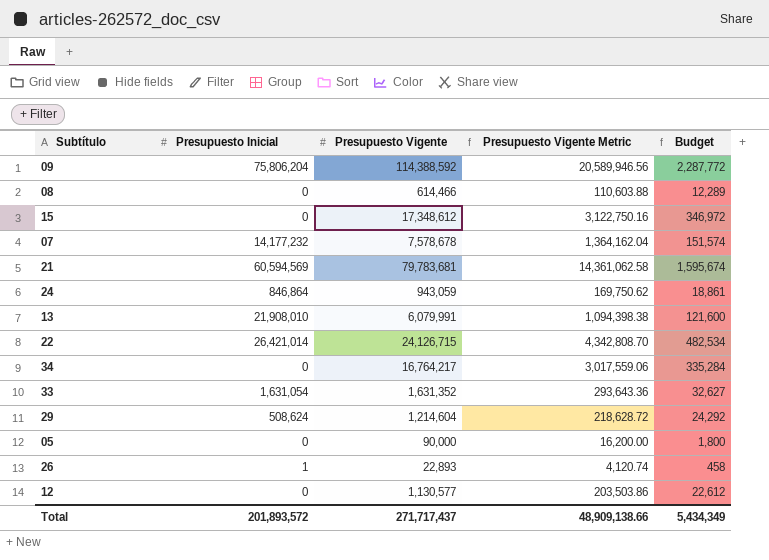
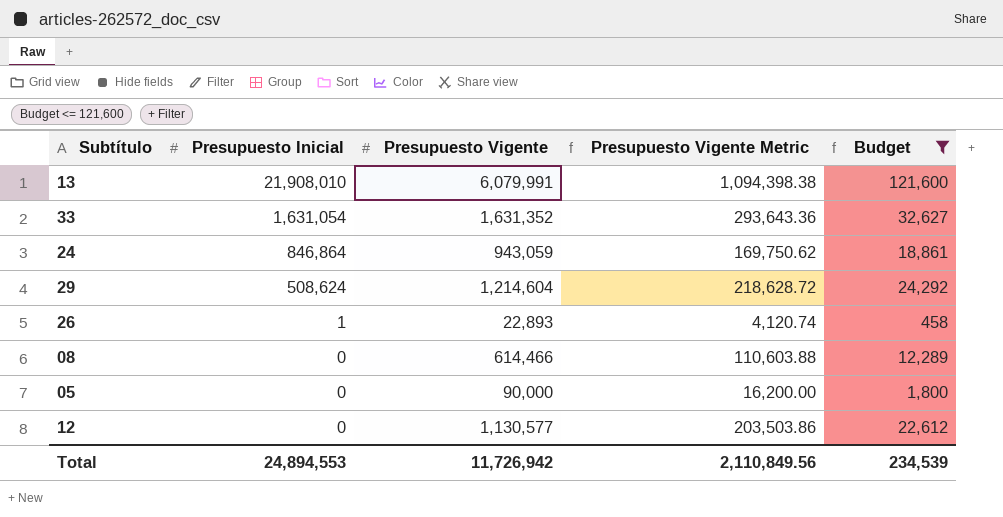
filter: none -> Budget <= 121,600
row order: none -> Presupuesto Inicial descending
Total | Presupuesto Inicial: 201,893,572 -> 24,894,553
Total | Presupuesto Vigente: 271,717,437 -> 11,726,942
Total | Presupuesto Vigente Metric: 48,909,138.66 -> 2,110,849.56
Total | Budget: 5,434,349 -> 234,539

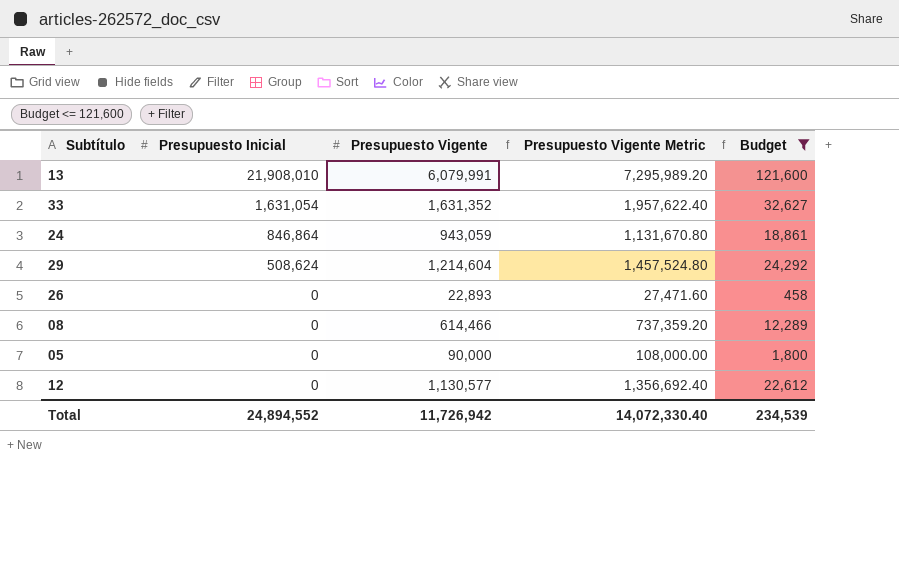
column Presupuesto Vigente Metric | formula: [Presupuesto Vigente] * 0.18 -> [Presupuesto Vigente] * 1.2
26 | Presupuesto Inicial: 1 -> 0
Total | Presupuesto Inicial: 24,894,553 -> 24,894,552
Total | Presupuesto Vigente Metric: 2,110,849.56 -> 14,072,330.40

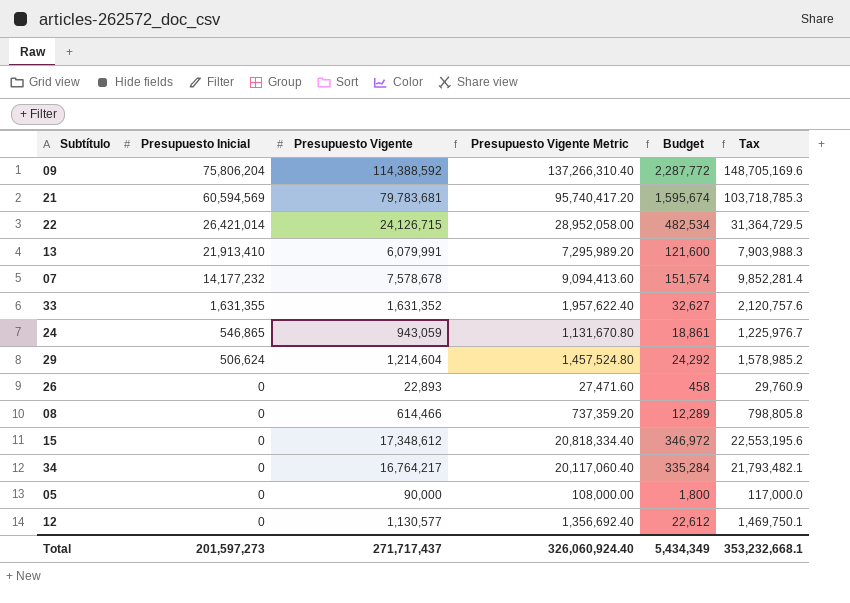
filter: Budget <= 121,600 -> none
column Tax | formula: none -> [Presupuesto Vigente] * 1.3
13 | Presupuesto Inicial: 21,908,010 -> 21,913,410
33 | Presupuesto Inicial: 1,631,054 -> 1,631,355
24 | Presupuesto Inicial: 846,864 -> 546,865
29 | Presupuesto Inicial: 508,624 -> 506,624
Total | Presupuesto Inicial: 24,894,552 -> 201,597,273
Total | Presupuesto Vigente: 11,726,942 -> 271,717,437
Total | Presupuesto Vigente Metric: 14,072,330.40 -> 326,060,924.40
Total | Budget: 234,539 -> 5,434,349

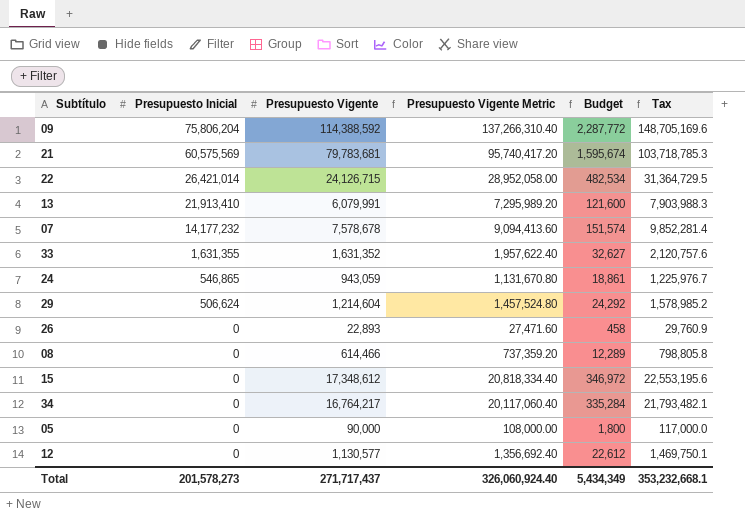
21 | Presupuesto Inicial: 60,594,569 -> 60,575,569
Total | Presupuesto Inicial: 201,597,273 -> 201,578,273

